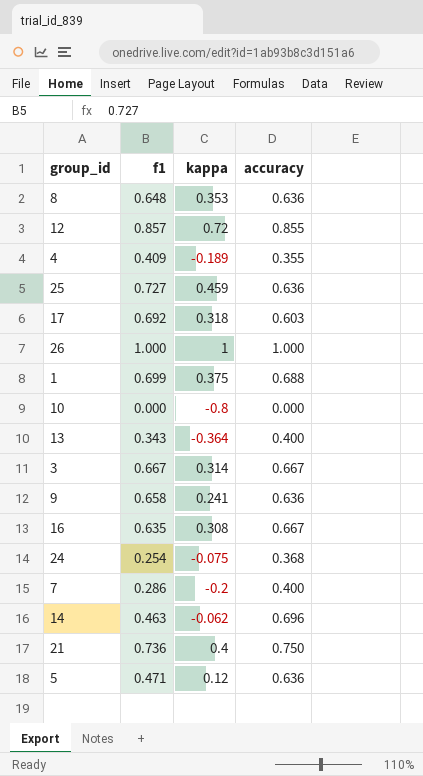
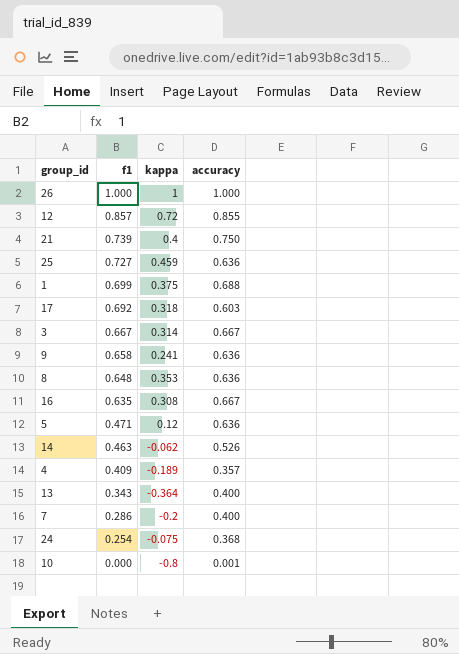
row order: none -> f1 descending
21 | f1: 0.736 -> 0.739
14 | accuracy: 0.696 -> 0.526
4 | accuracy: 0.355 -> 0.357
10 | accuracy: 0.000 -> 0.001

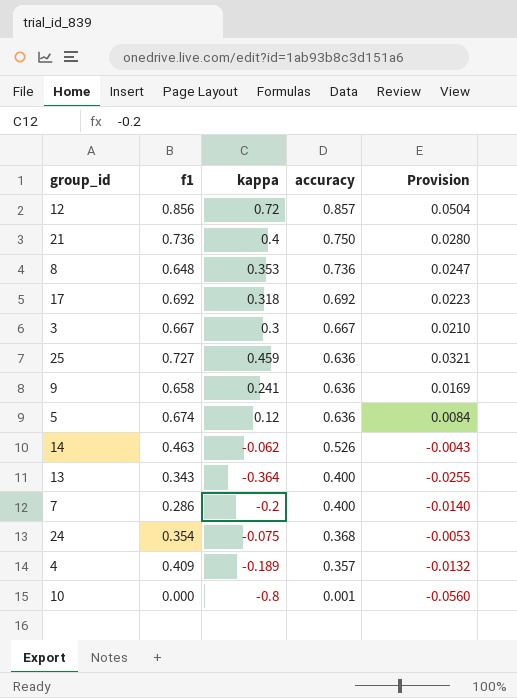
row order: f1 descending -> accuracy descending
column Provision | formula: none -> [kappa] * 0.07
row 26: 1.000 | 1 | 1.000 -> none
row 1: 0.699 | 0.375 | 0.688 -> none
row 16: 0.635 | 0.308 | 0.667 -> none
12 | f1: 0.857 -> 0.856
12 | accuracy: 0.855 -> 0.857
21 | f1: 0.739 -> 0.736
8 | accuracy: 0.636 -> 0.736
17 | accuracy: 0.603 -> 0.692
3 | kappa: 0.314 -> 0.3
5 | f1: 0.471 -> 0.674
24 | f1: 0.254 -> 0.354

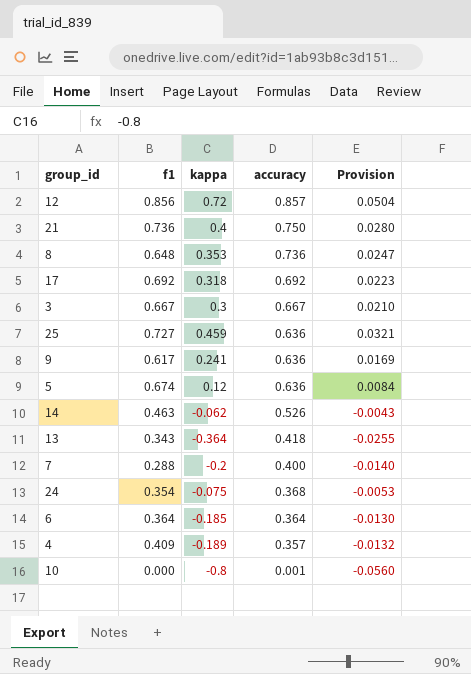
9 | f1: 0.658 -> 0.617
13 | accuracy: 0.400 -> 0.418
7 | f1: 0.286 -> 0.288
row 6: none -> 0.364 | -0.185 | 0.364 | -0.0130

